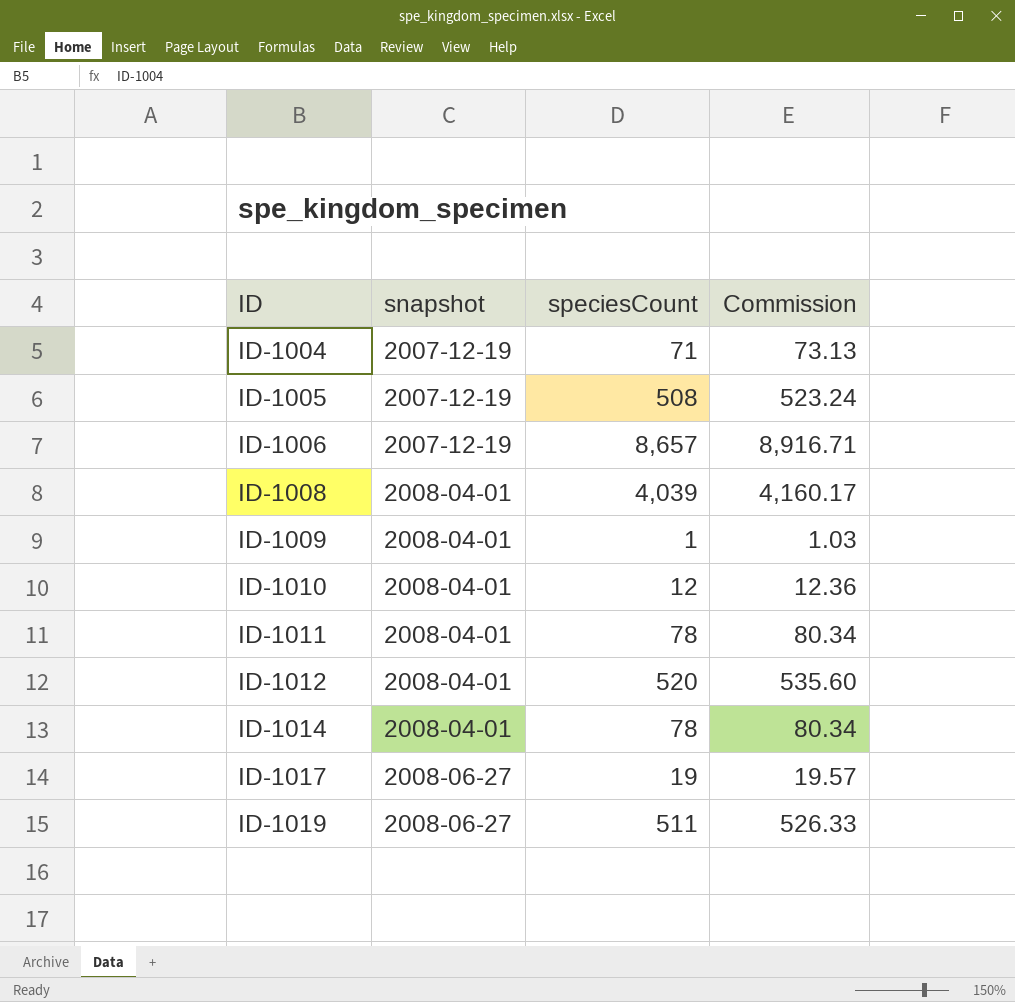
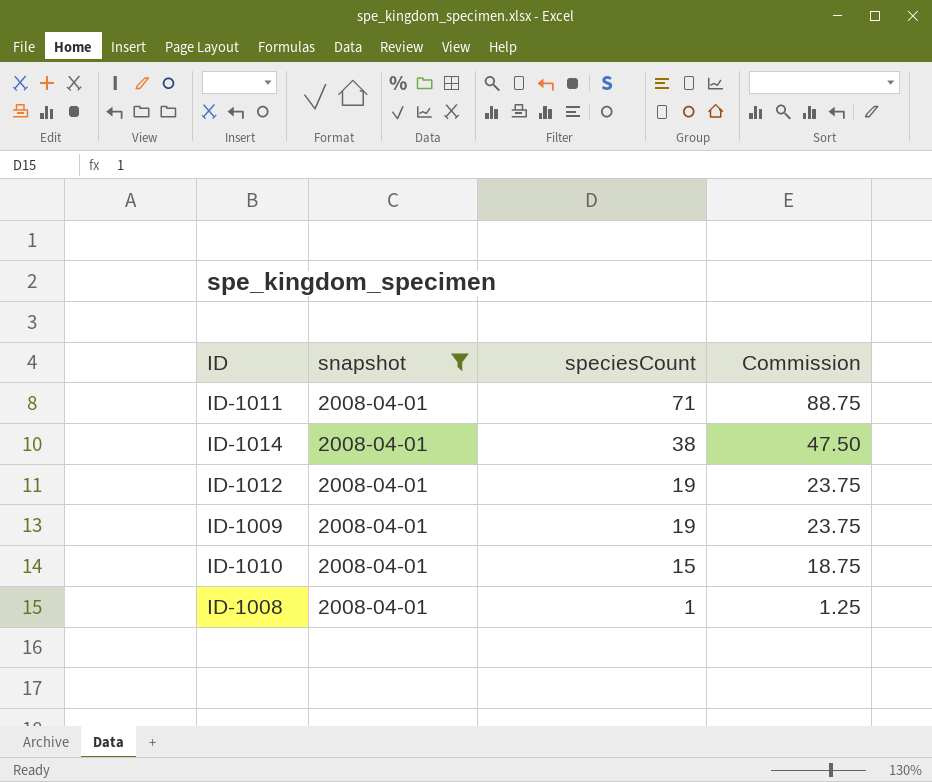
filter: none -> snapshot = 2008-04-01
row order: ID ascending -> speciesCount descending
column Commission | formula: [speciesCount] * 1.03 -> [speciesCount] * 1.25
ID-1011 | speciesCount: 78 -> 71
ID-1014 | speciesCount: 78 -> 38
ID-1012 | speciesCount: 520 -> 19
ID-1009 | speciesCount: 1 -> 19
ID-1010 | speciesCount: 12 -> 15
ID-1008 | speciesCount: 4,039 -> 1

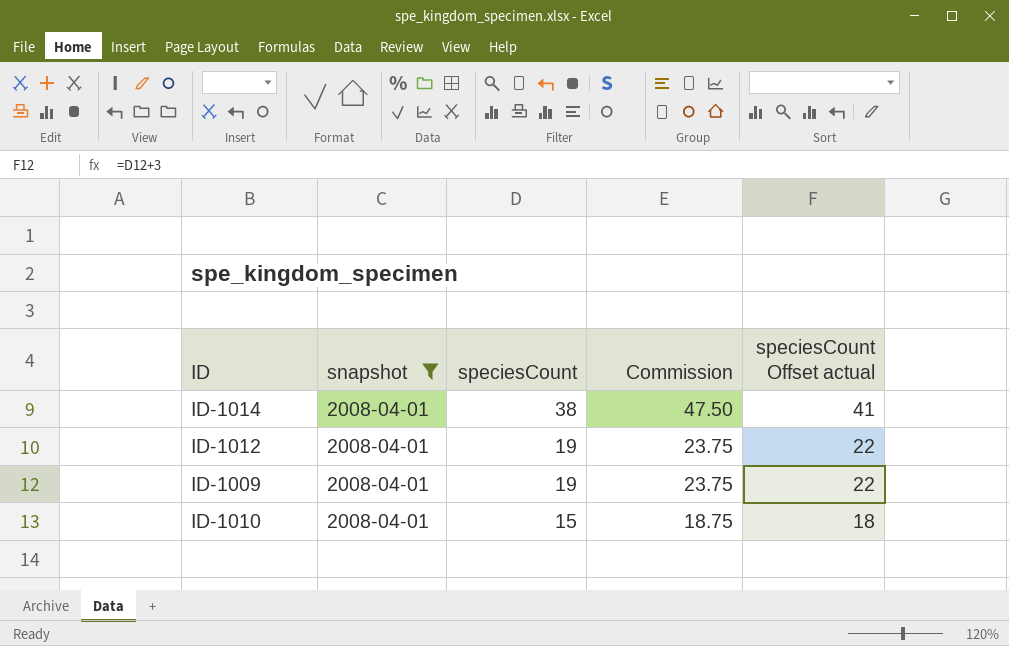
column speciesCount Offset actual | formula: none -> [speciesCount] + 3
row ID-1011: 2008-04-01 | 71 | 88.75 -> none
row ID-1008: 2008-04-01 | 1 | 1.25 -> none

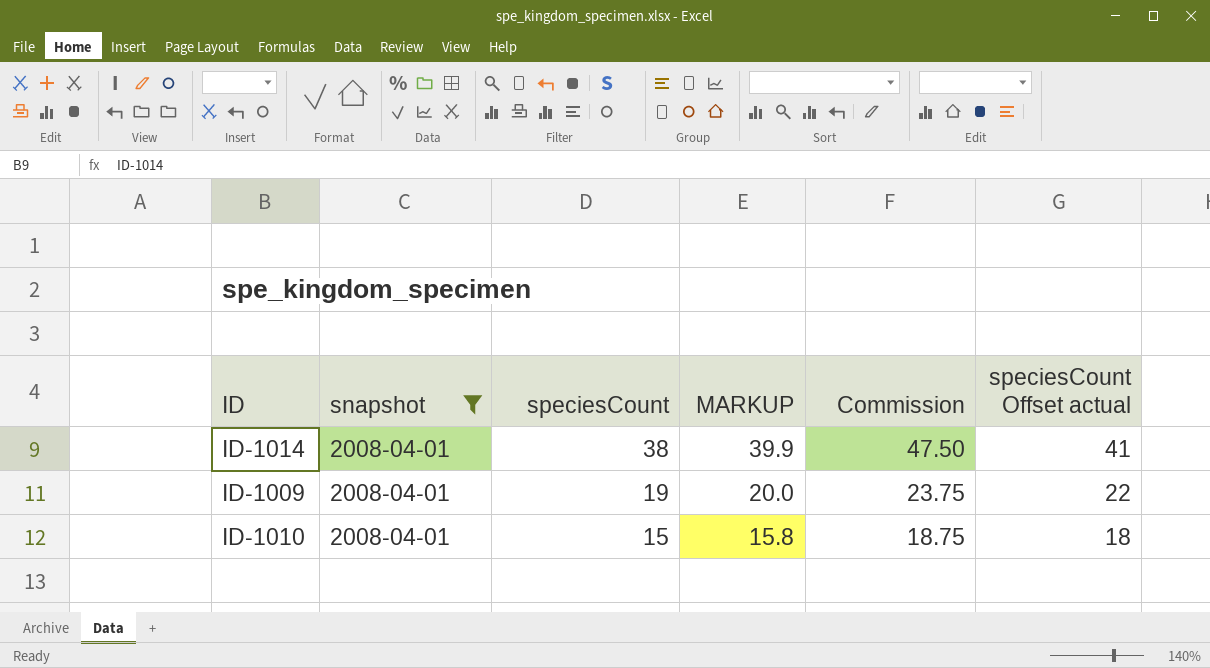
column MARKUP | formula: none -> [speciesCount] * 1.05
row ID-1012: 2008-04-01 | 19 | 23.75 | 22 -> none

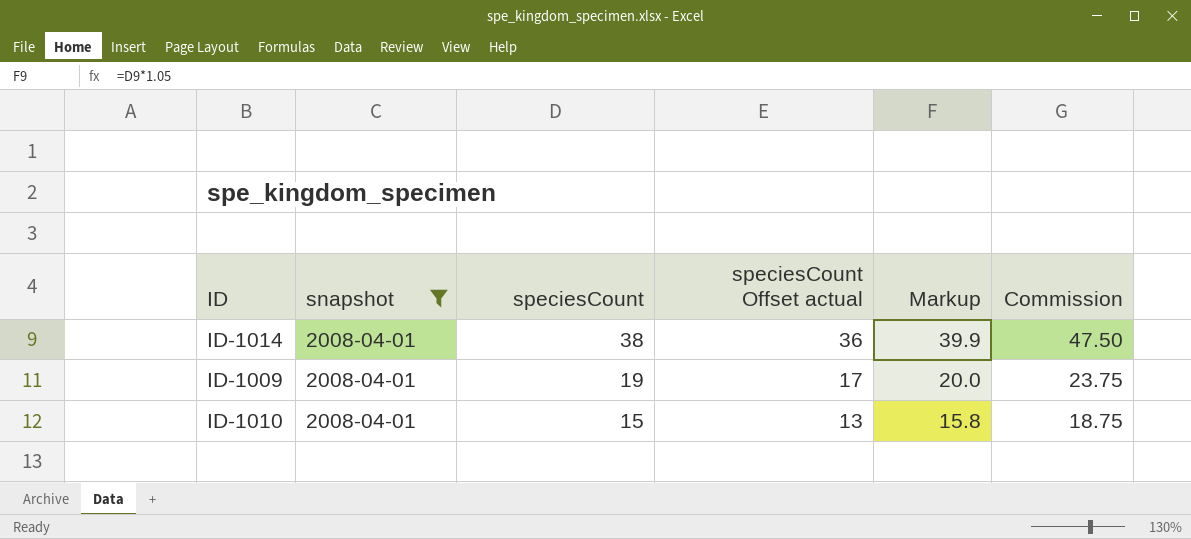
column speciesCount Offset actual | formula: [speciesCount] + 3 -> [speciesCount] - 2
column speciesCount Offset actual | position: 6 -> 4
column name: MARKUP -> Markup

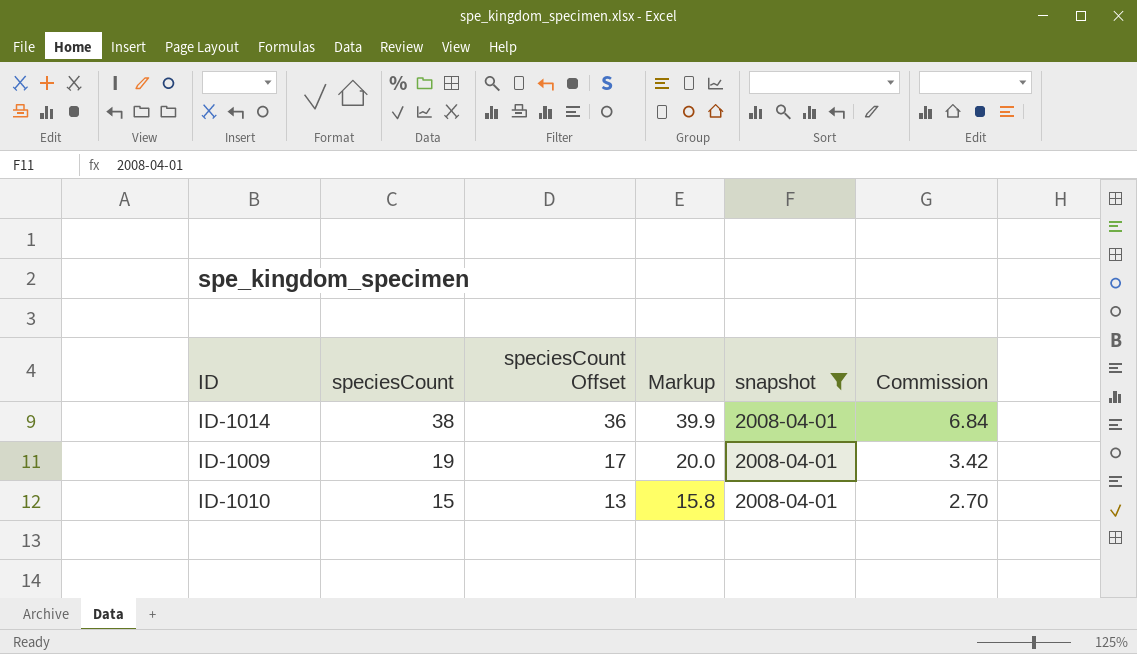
column name: speciesCount Offset actual -> speciesCount Offset
column snapshot | position: 2 -> 5
column Commission | formula: [speciesCount] * 1.25 -> [speciesCount] * 0.18

